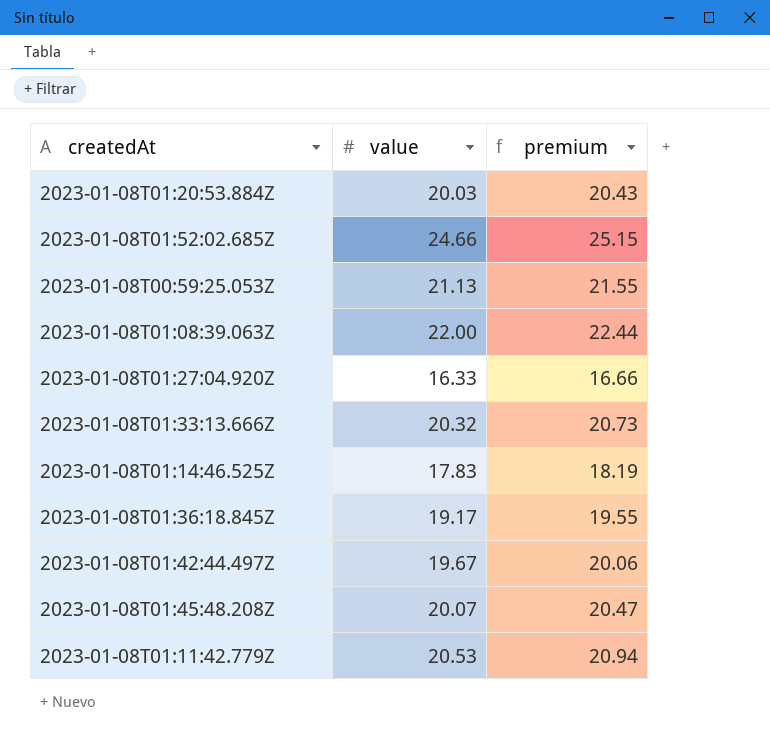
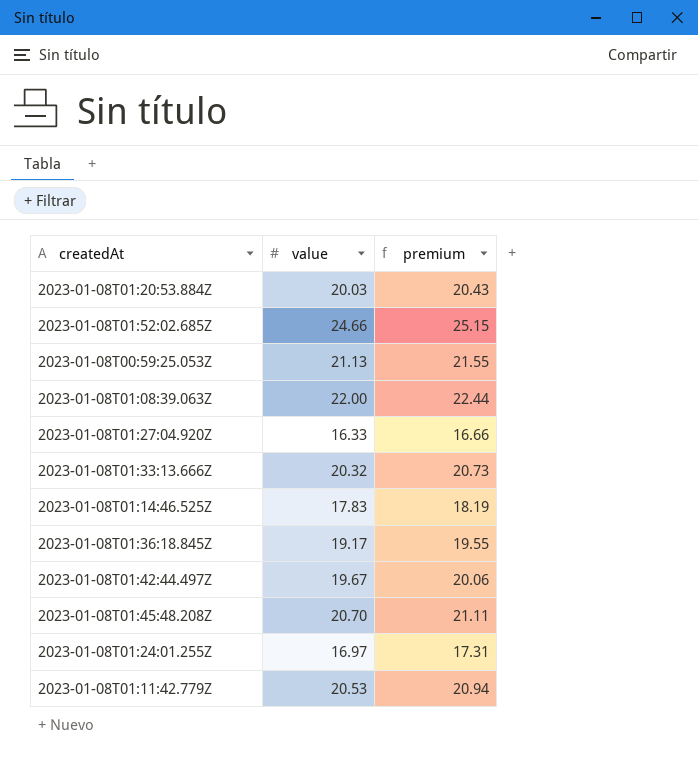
2023-01-08T01:45:48.208Z | value: 20.07 -> 20.70
2023-01-08T01:45:48.208Z | premium: 20.47 -> 21.11
row 2023-01-08T01:24:01.255Z: none -> 16.97 | 17.31

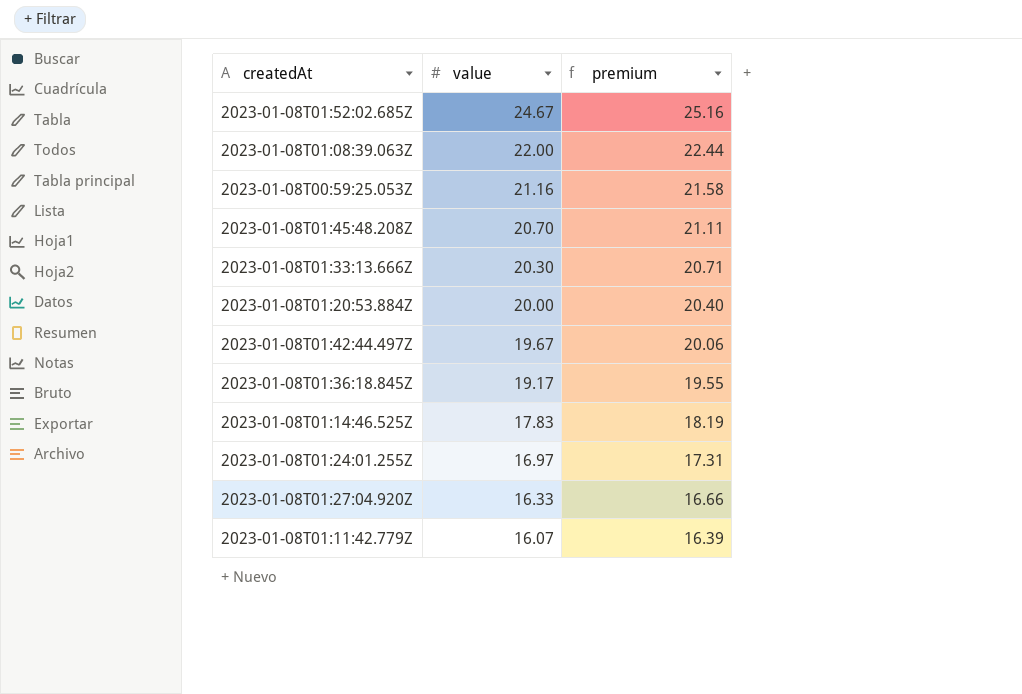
row order: none -> value descending
2023-01-08T01:52:02.685Z | value: 24.66 -> 24.67
2023-01-08T01:52:02.685Z | premium: 25.15 -> 25.16
2023-01-08T00:59:25.053Z | value: 21.13 -> 21.16
2023-01-08T00:59:25.053Z | premium: 21.55 -> 21.58
2023-01-08T01:33:13.666Z | value: 20.32 -> 20.30
2023-01-08T01:33:13.666Z | premium: 20.73 -> 20.71
2023-01-08T01:20:53.884Z | value: 20.03 -> 20.00
2023-01-08T01:20:53.884Z | premium: 20.43 -> 20.40
2023-01-08T01:11:42.779Z | value: 20.53 -> 16.07
2023-01-08T01:11:42.779Z | premium: 20.94 -> 16.39

